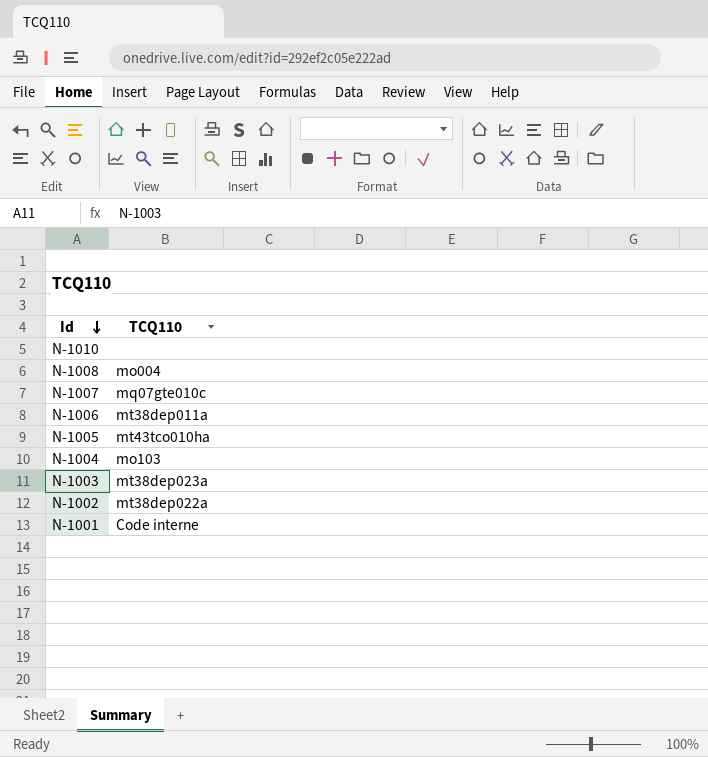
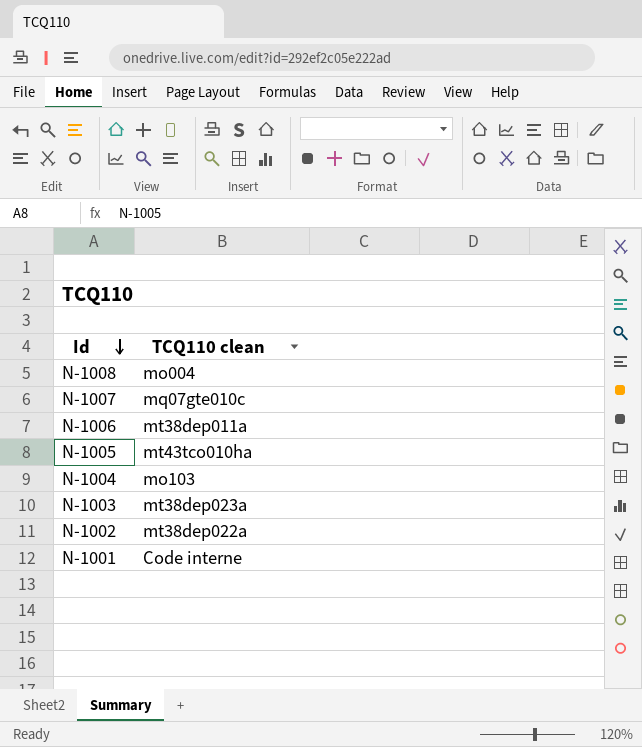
column name: TCQ110 -> TCQ110 clean
row N-1010: none -> none

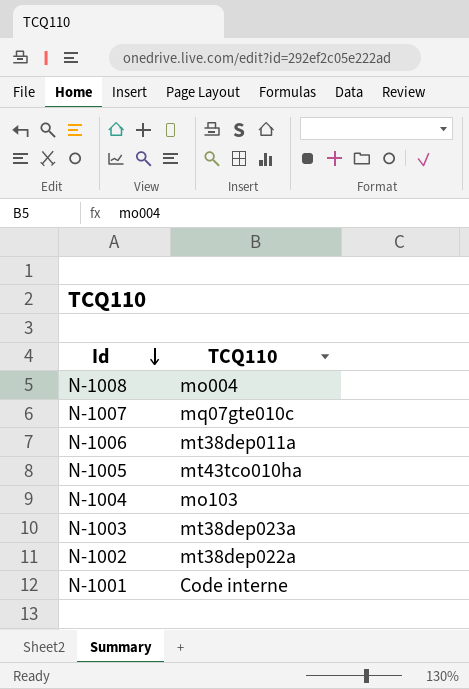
column name: TCQ110 clean -> TCQ110

